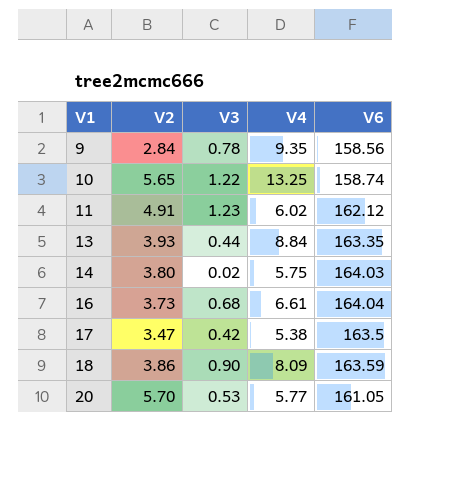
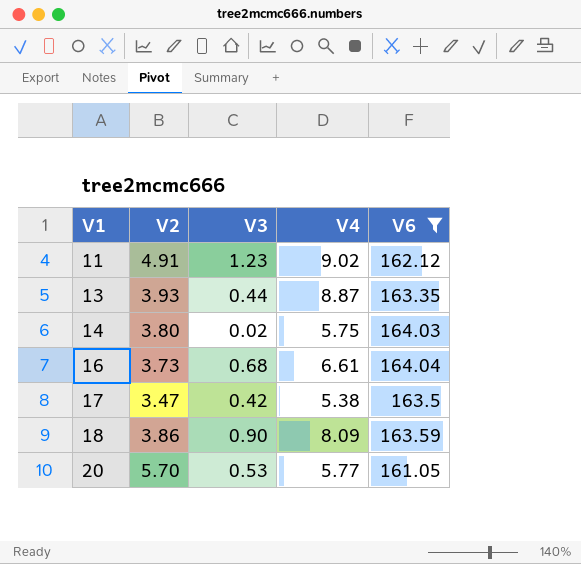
filter: none -> V6 >= 161.05
11 | V4: 6.02 -> 9.02
13 | V4: 8.84 -> 8.87

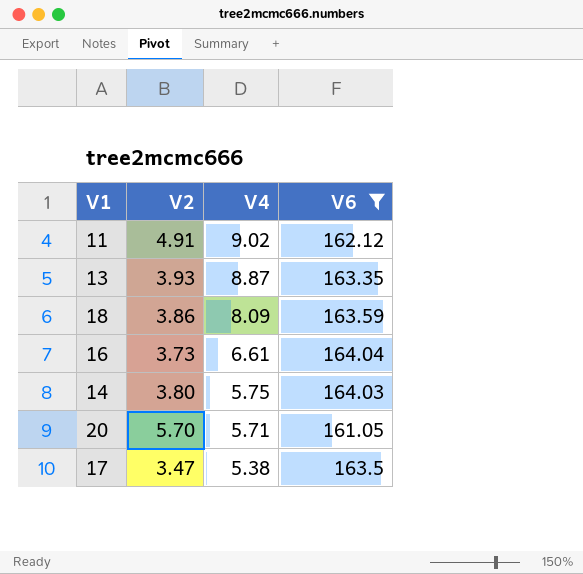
row order: V1 ascending -> V4 descending
column V3 | position: 3 -> none
20 | V4: 5.77 -> 5.71

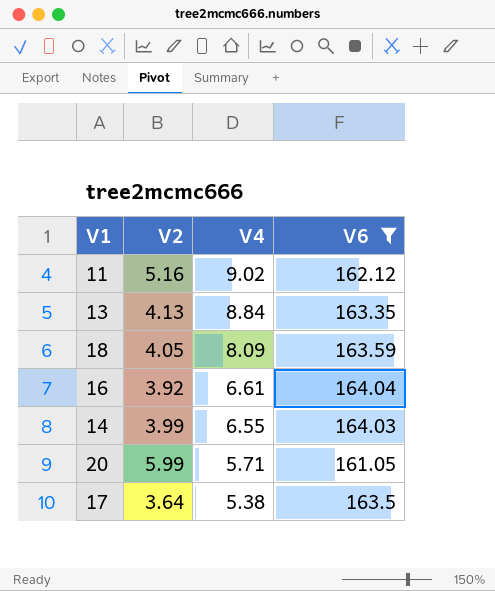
11 | V2: 4.91 -> 5.16
13 | V2: 3.93 -> 4.13
13 | V4: 8.87 -> 8.84
18 | V2: 3.86 -> 4.05
16 | V2: 3.73 -> 3.92
14 | V2: 3.80 -> 3.99
14 | V4: 5.75 -> 6.55
20 | V2: 5.70 -> 5.99
17 | V2: 3.47 -> 3.64

